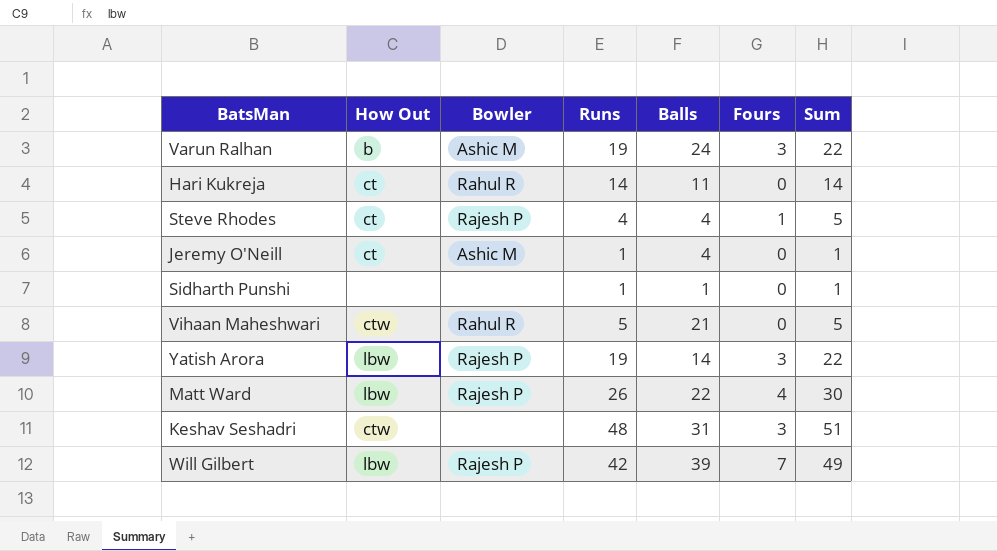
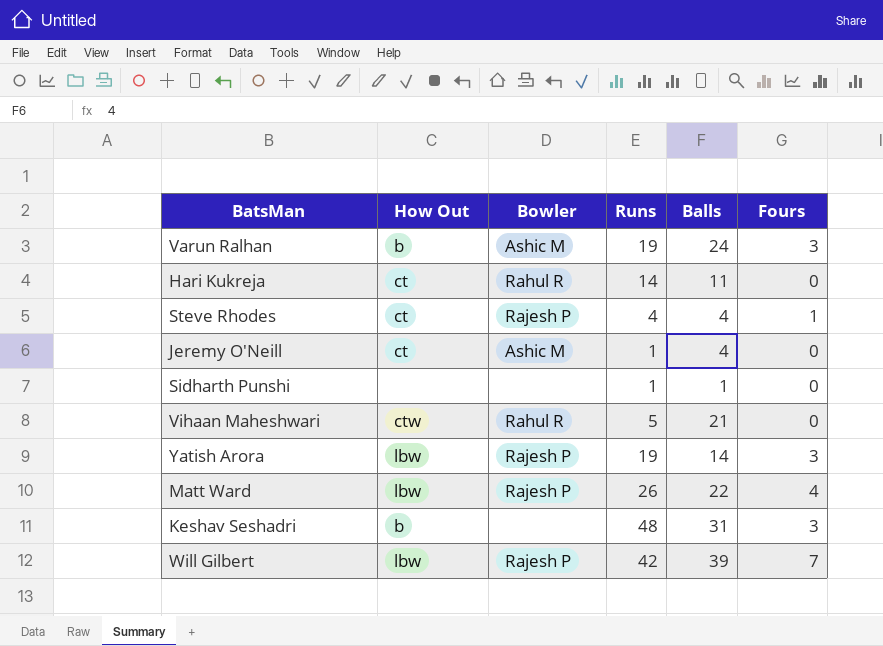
column Sum | formula: [Runs] + [Fours] -> none
Keshav Seshadri | How Out: ctw -> b

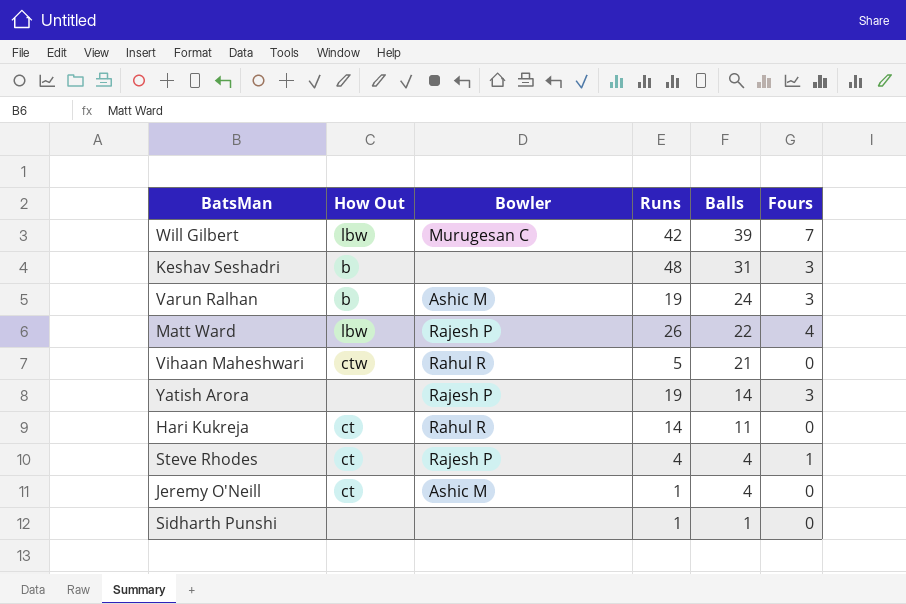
row order: none -> Balls descending
Will Gilbert | Bowler: Rajesh P -> Murugesan C
Yatish Arora | How Out: lbw -> none

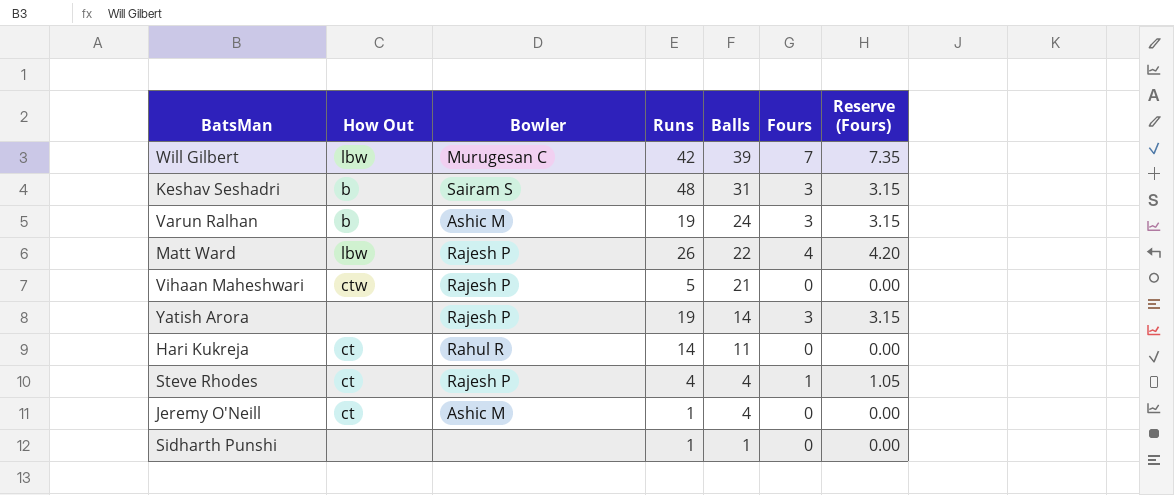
column Reserve (Fours) | formula: none -> [Fours] * 1.05
Keshav Seshadri | Bowler: none -> Sairam S
Vihaan Maheshwari | Bowler: Rahul R -> Rajesh P

